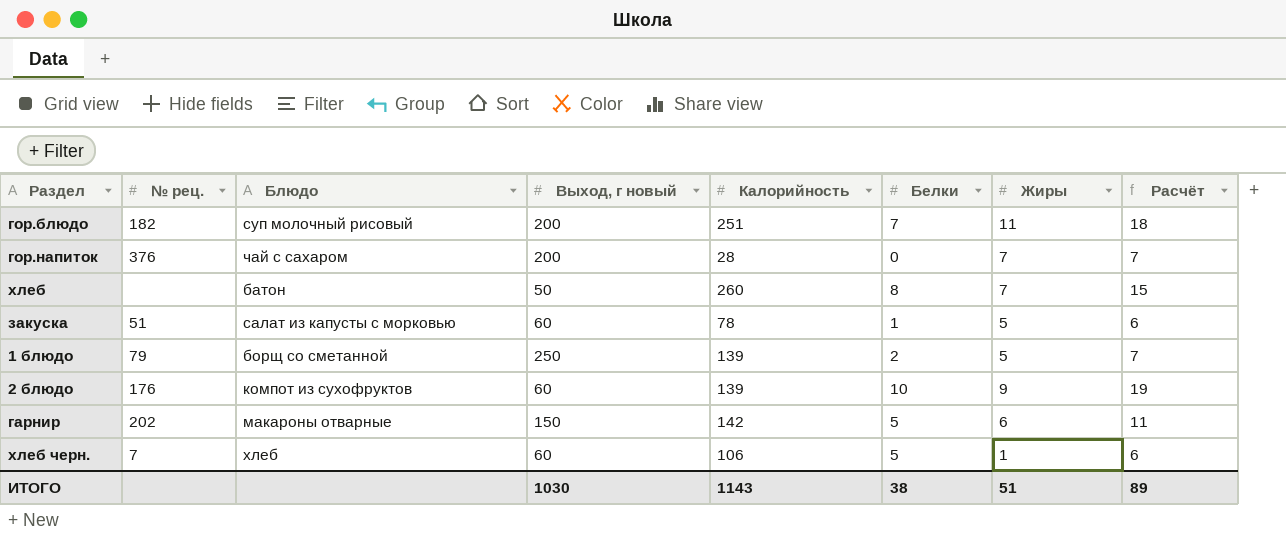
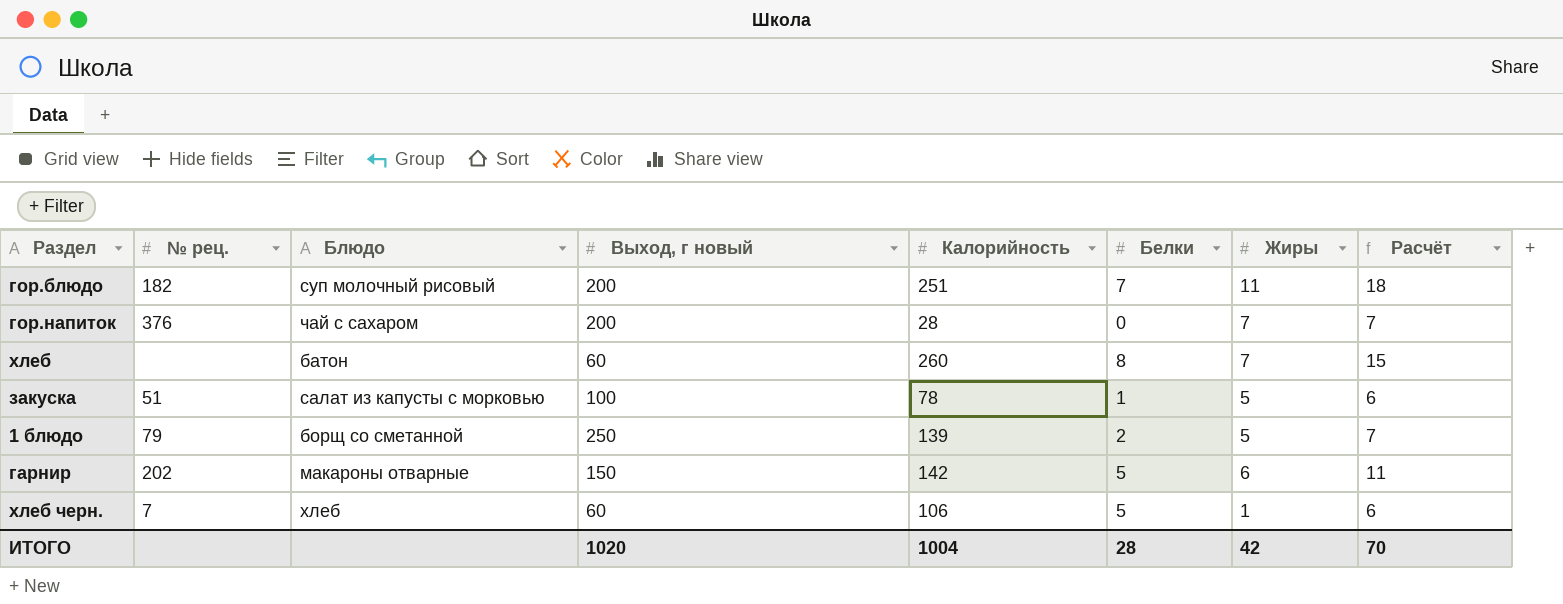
row 2 блюдо: 176 | компот из сухофруктов | 60 | 139 | 10 | 9 | 19 -> none
хлеб | Выход, г новый: 50 -> 60
закуска | Выход, г новый: 60 -> 100
ИТОГО | Выход, г новый: 1030 -> 1020
ИТОГО | Калорийность: 1143 -> 1004
ИТОГО | Белки: 38 -> 28
ИТОГО | Жиры: 51 -> 42
ИТОГО | Расчёт: 89 -> 70

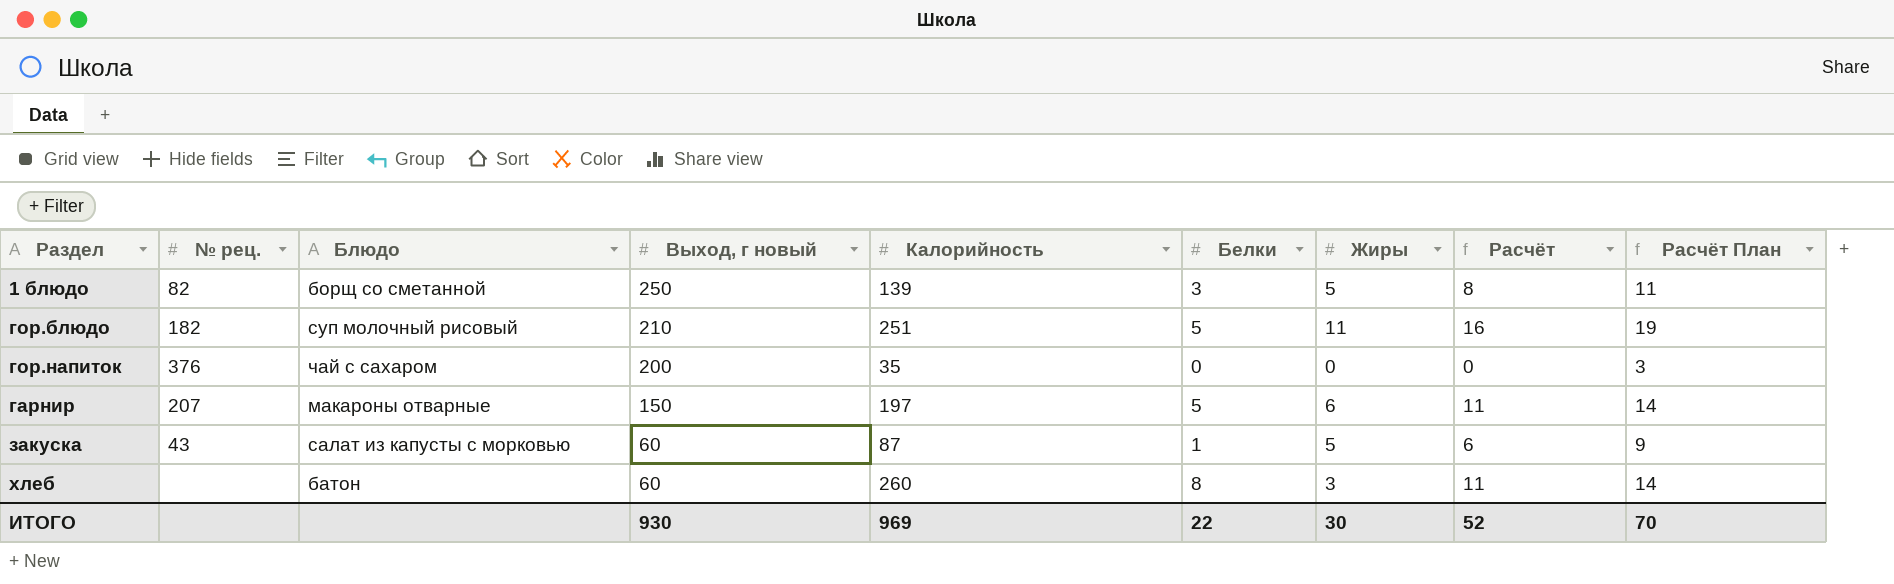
row order: none -> Выход, г новый descending
column Расчёт План | formula: none -> [Расчёт] + 3
row хлеб черн.: 7 | хлеб | 60 | 106 | 5 | 1 | 6 -> none
1 блюдо | № рец.: 79 -> 82
1 блюдо | Белки: 2 -> 3
1 блюдо | Расчёт: 7 -> 8
гор.блюдо | Выход, г новый: 200 -> 210
гор.блюдо | Белки: 7 -> 5
гор.блюдо | Расчёт: 18 -> 16
гор.напиток | Калорийность: 28 -> 35
гор.напиток | Жиры: 7 -> 0
гор.напиток | Расчёт: 7 -> 0
гарнир | № рец.: 202 -> 207
гарнир | Калорийность: 142 -> 197
закуска | № рец.: 51 -> 43
закуска | Выход, г новый: 100 -> 60
закуска | Калорийность: 78 -> 87
хлеб | Жиры: 7 -> 3
хлеб | Расчёт: 15 -> 11
ИТОГО | Выход, г новый: 1020 -> 930
ИТОГО | Калорийность: 1004 -> 969
ИТОГО | Белки: 28 -> 22
ИТОГО | Жиры: 42 -> 30
ИТОГО | Расчёт: 70 -> 52

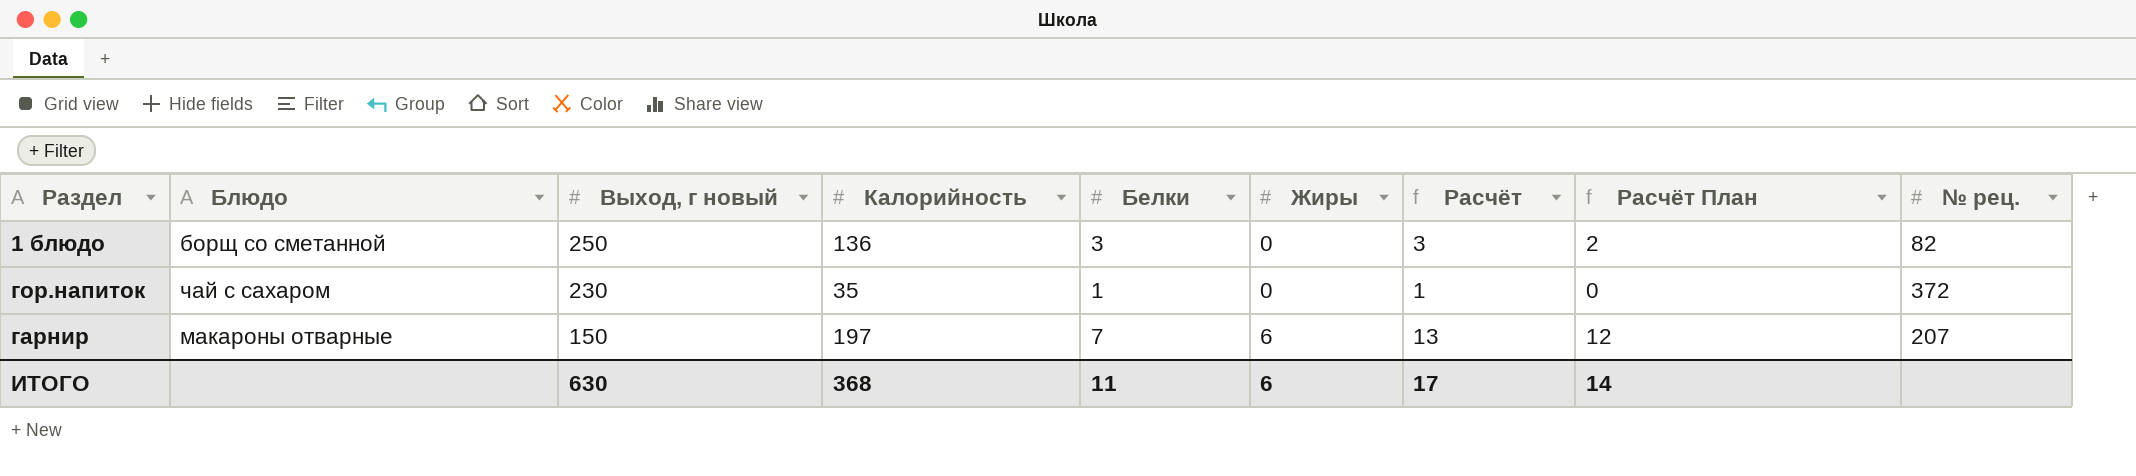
column Расчёт План | formula: [Расчёт] + 3 -> [Расчёт] - 1
column № рец. | position: 2 -> 9
row гор.блюдо: 182 | суп молочный рисовый | 210 | 251 | 5 | 11 | 16 | 19 -> none
row закуска: 43 | салат из капусты с морковью | 60 | 87 | 1 | 5 | 6 | 9 -> none
row хлеб: none | батон | 60 | 260 | 8 | 3 | 11 | 14 -> none
1 блюдо | Калорийность: 139 -> 136
1 блюдо | Жиры: 5 -> 0
1 блюдо | Расчёт: 8 -> 3
гор.напиток | Выход, г новый: 200 -> 230
гор.напиток | Белки: 0 -> 1
гор.напиток | Расчёт: 0 -> 1
гор.напиток | № рец.: 376 -> 372
гарнир | Белки: 5 -> 7
гарнир | Расчёт: 11 -> 13
ИТОГО | Выход, г новый: 930 -> 630
ИТОГО | Калорийность: 969 -> 368
ИТОГО | Белки: 22 -> 11
ИТОГО | Жиры: 30 -> 6
ИТОГО | Расчёт: 52 -> 17
ИТОГО | Расчёт План: 70 -> 14

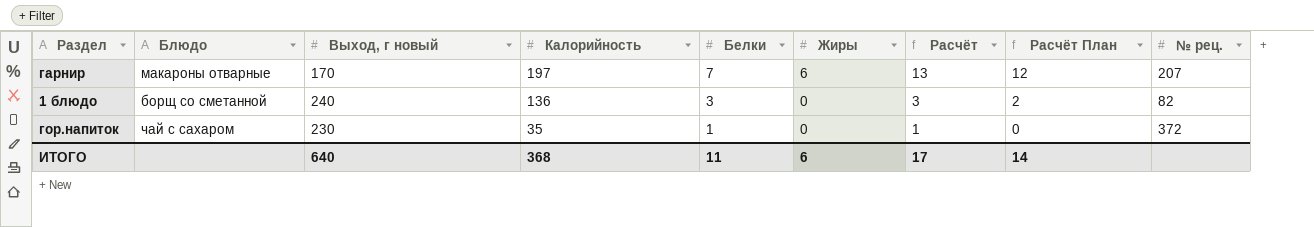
row order: Выход, г новый descending -> Калорийность descending
гарнир | Выход, г новый: 150 -> 170
1 блюдо | Выход, г новый: 250 -> 240
ИТОГО | Выход, г новый: 630 -> 640

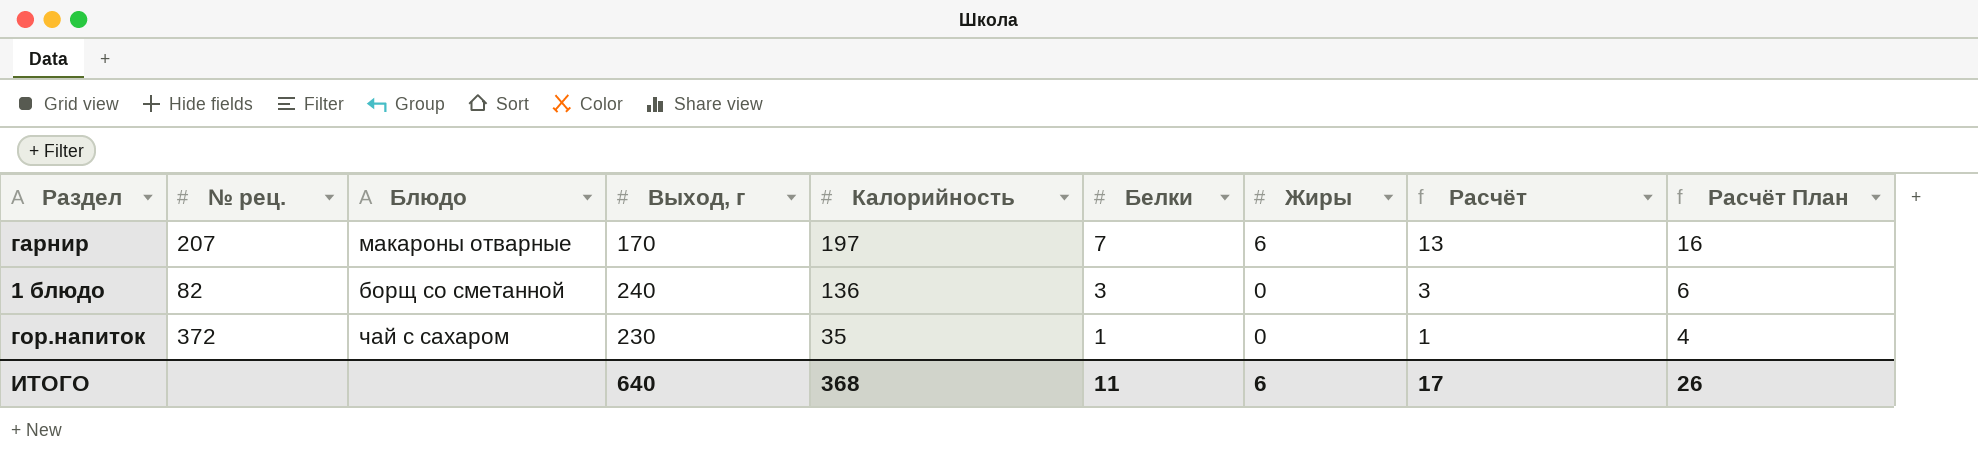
column № рец. | position: 9 -> 2
column name: Выход, г новый -> Выход, г
column Расчёт План | formula: [Расчёт] - 1 -> [Расчёт] + 3
ИТОГО | Расчёт План: 14 -> 26

